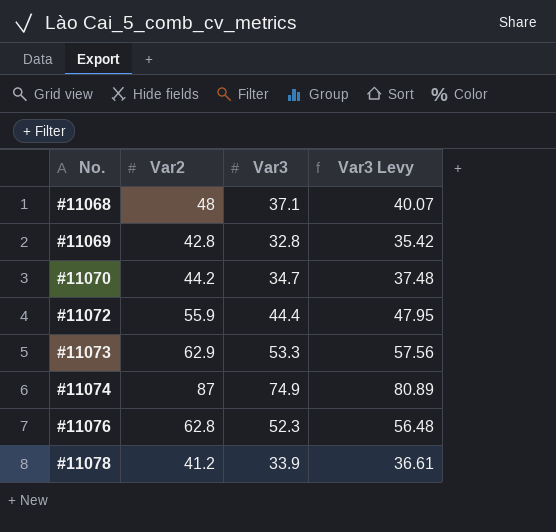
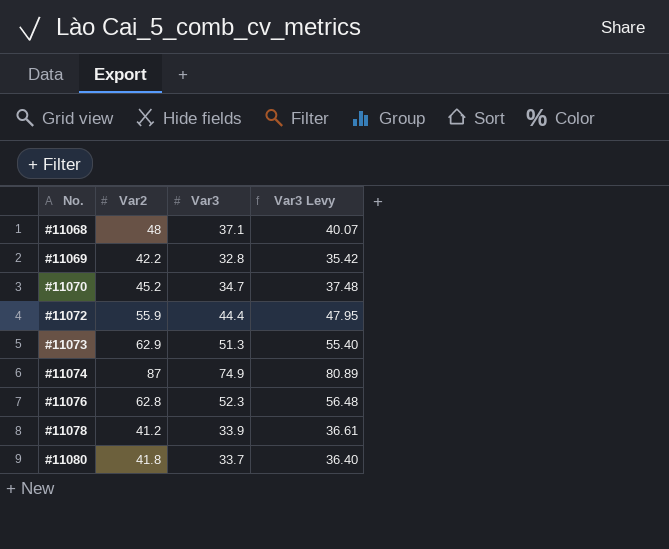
#11069 | Var2: 42.8 -> 42.2
#11070 | Var2: 44.2 -> 45.2
#11073 | Var3: 53.3 -> 51.3
#11073 | Var3 Levy: 57.56 -> 55.40
row #11080: none -> 41.8 | 33.7 | 36.40

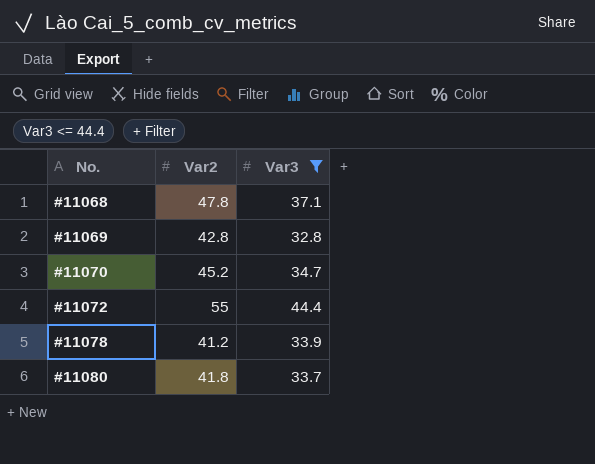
filter: none -> Var3 <= 44.4
column Var3 Levy | formula: [Var3] * 1.08 -> none
#11068 | Var2: 48 -> 47.8
#11069 | Var2: 42.2 -> 42.8
#11072 | Var2: 55.9 -> 55

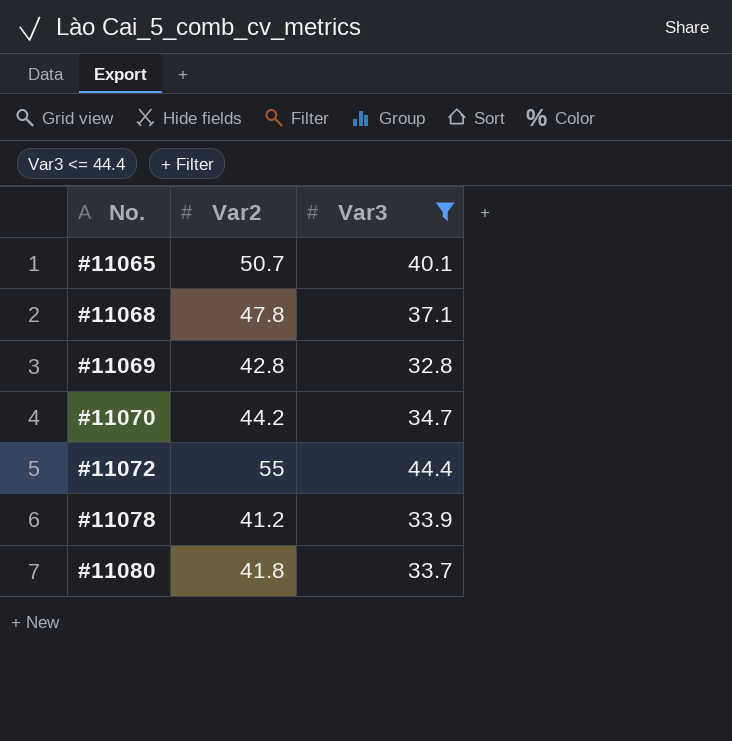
row #11065: none -> 50.7 | 40.1
#11070 | Var2: 45.2 -> 44.2

